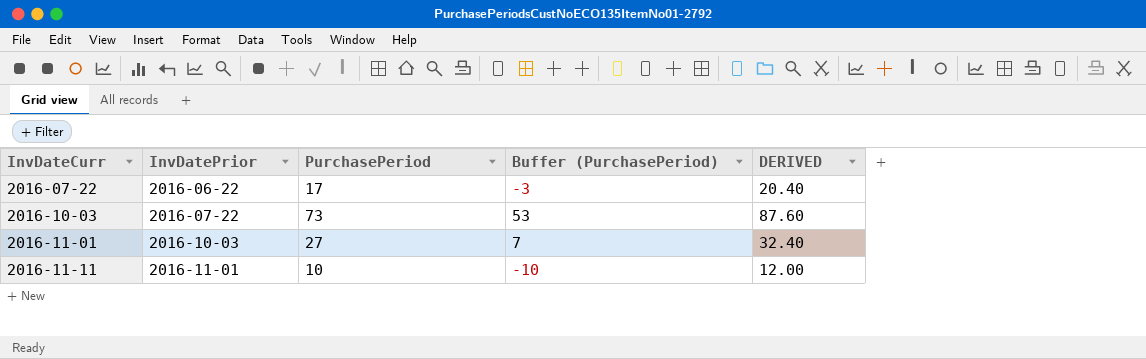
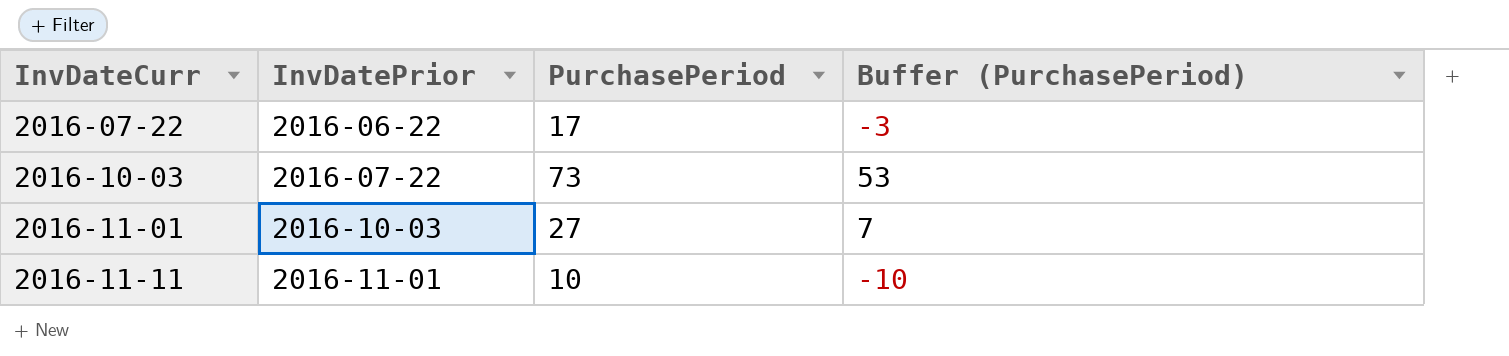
column DERIVED | formula: [PurchasePeriod] * 1.2 -> none

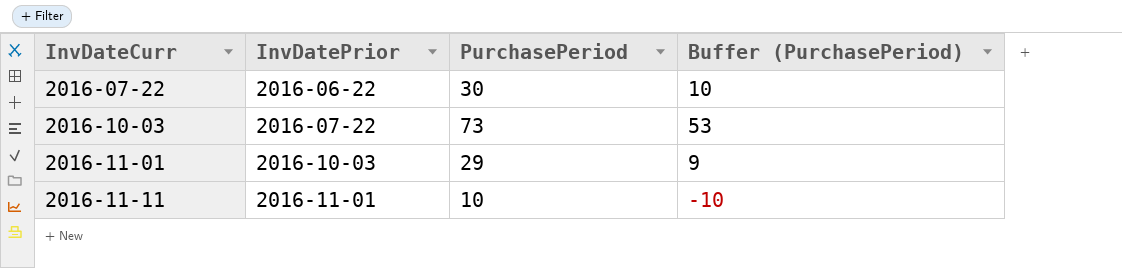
2016-07-22 | PurchasePeriod: 17 -> 30
2016-07-22 | Buffer (PurchasePeriod): -3 -> 10
2016-11-01 | PurchasePeriod: 27 -> 29
2016-11-01 | Buffer (PurchasePeriod): 7 -> 9

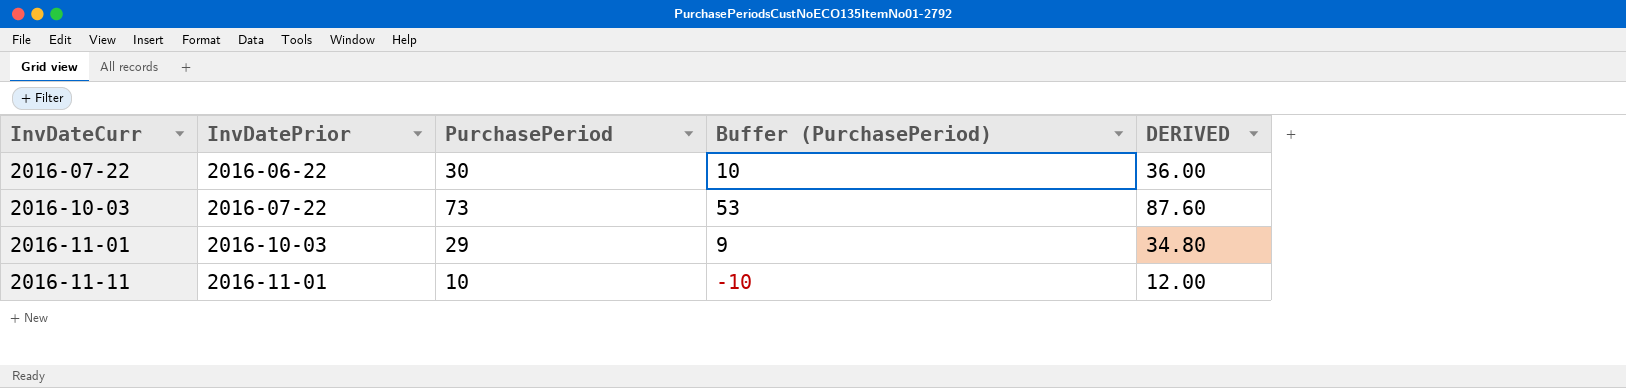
column DERIVED | formula: none -> [PurchasePeriod] * 1.2

